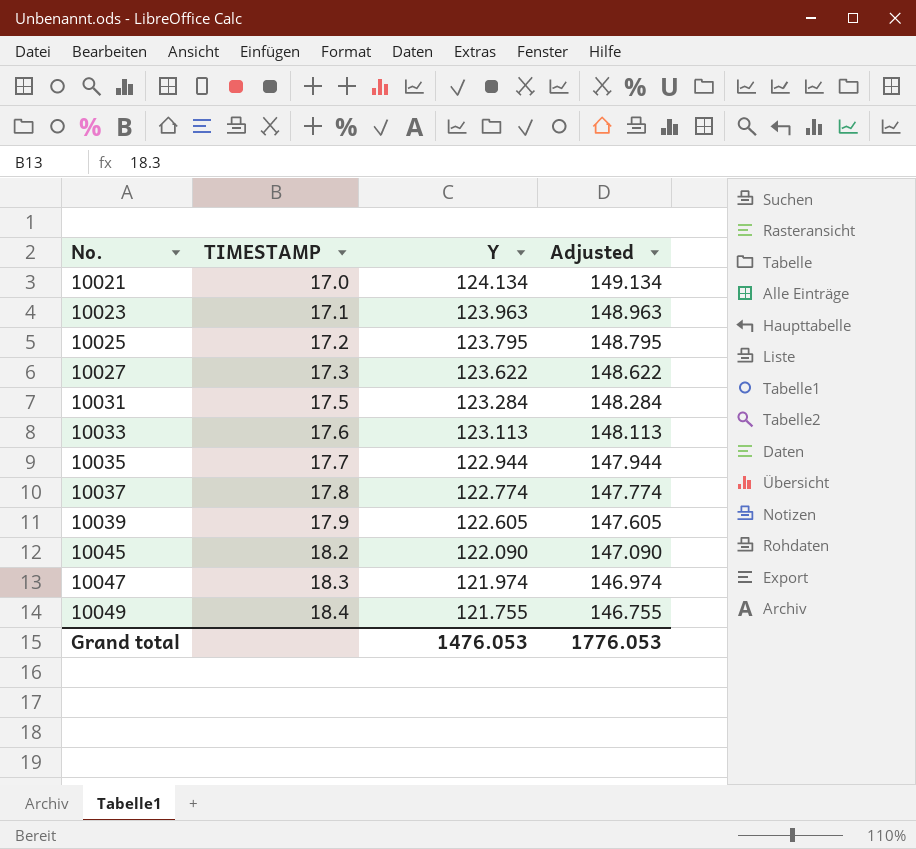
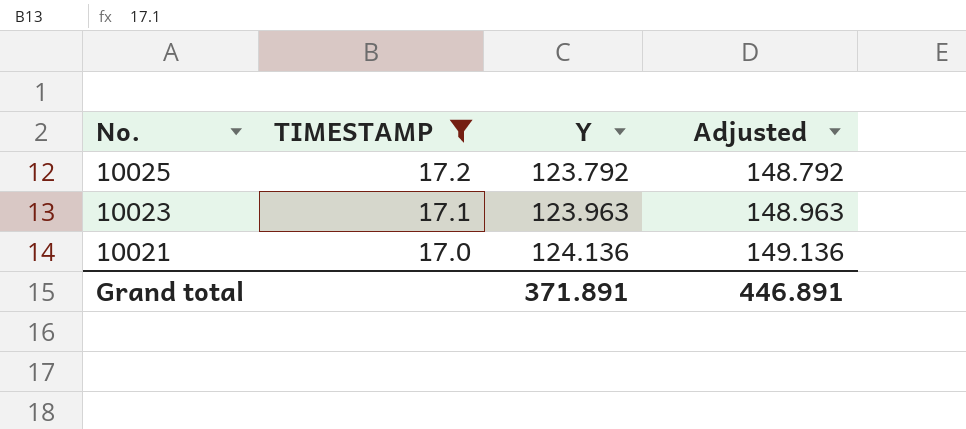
filter: none -> TIMESTAMP <= 17.2
row order: No. ascending -> No. descending
10025 | Y: 123.795 -> 123.792
10025 | Adjusted: 148.795 -> 148.792
10021 | Y: 124.134 -> 124.136
10021 | Adjusted: 149.134 -> 149.136
Grand total | Y: 1476.053 -> 371.891
Grand total | Adjusted: 1776.053 -> 446.891

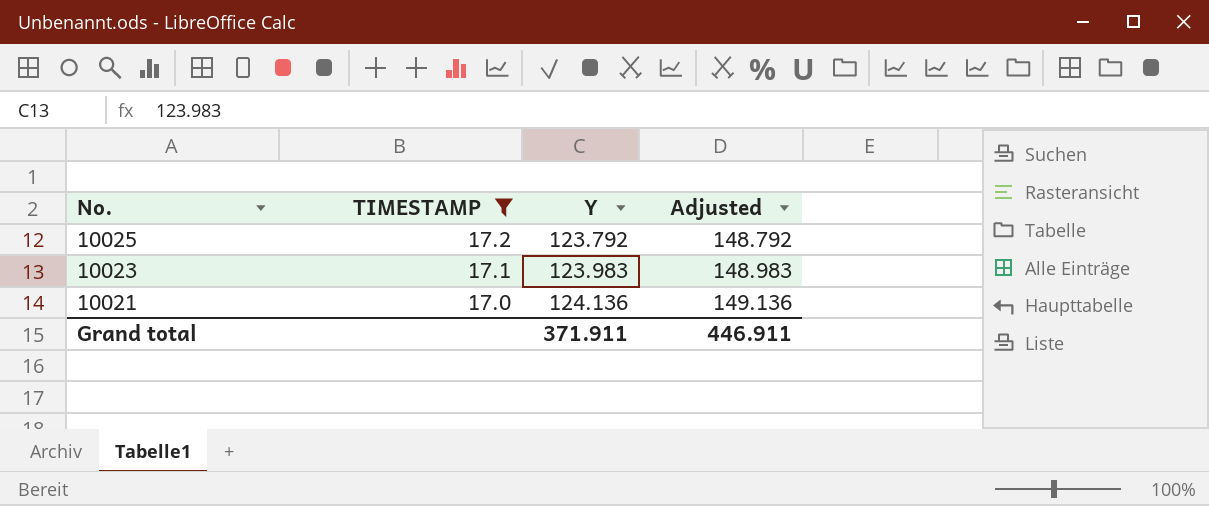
10023 | Y: 123.963 -> 123.983
10023 | Adjusted: 148.963 -> 148.983
Grand total | Y: 371.891 -> 371.911
Grand total | Adjusted: 446.891 -> 446.911

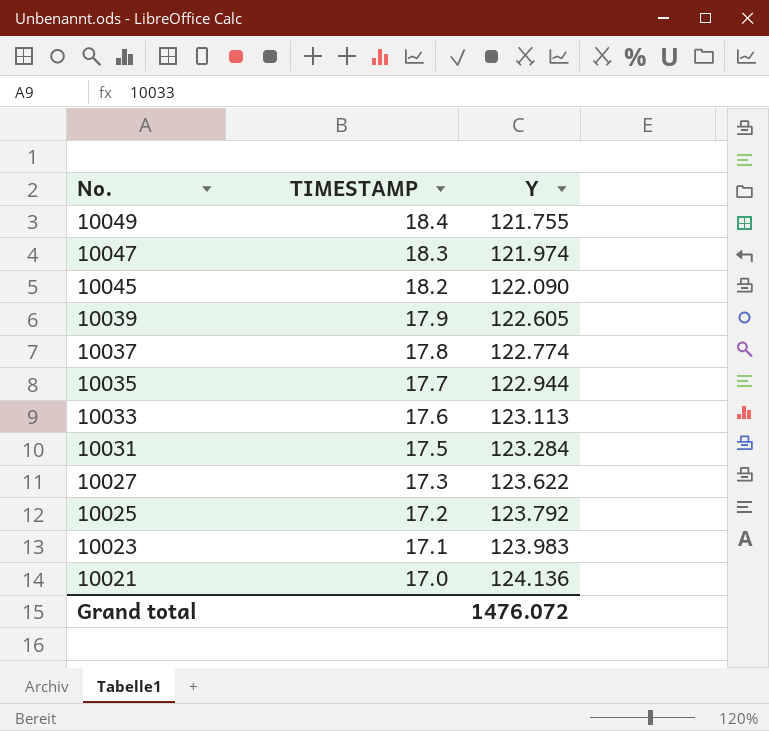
filter: TIMESTAMP <= 17.2 -> none
column Adjusted | formula: [Y] + 25 -> none
Grand total | Y: 371.911 -> 1476.072

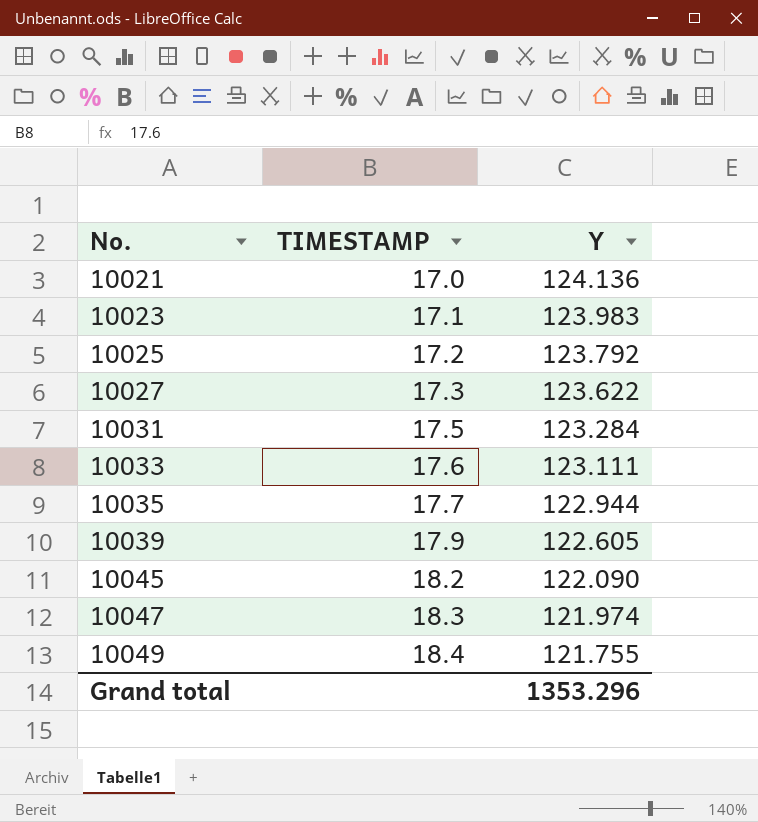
row order: No. descending -> No. ascending
row 10037: 17.8 | 122.774 -> none
10033 | Y: 123.113 -> 123.111
Grand total | Y: 1476.072 -> 1353.296

